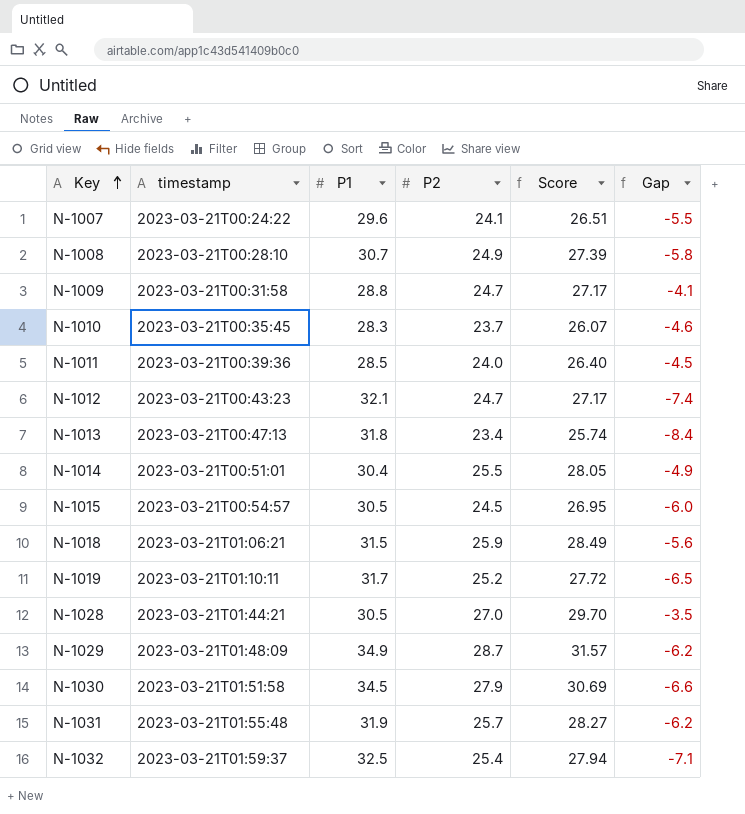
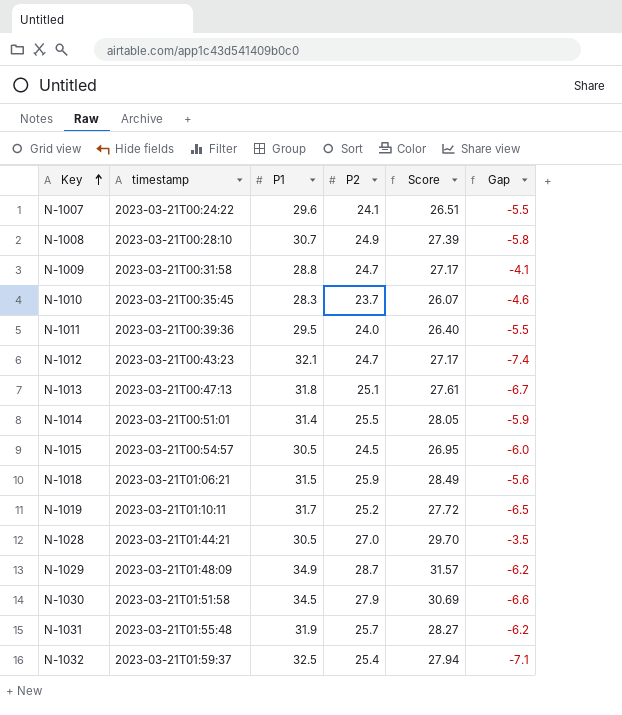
N-1011 | P1: 28.5 -> 29.5
N-1011 | Gap: -4.5 -> -5.5
N-1013 | P2: 23.4 -> 25.1
N-1013 | Score: 25.74 -> 27.61
N-1013 | Gap: -8.4 -> -6.7
N-1014 | P1: 30.4 -> 31.4
N-1014 | Gap: -4.9 -> -5.9

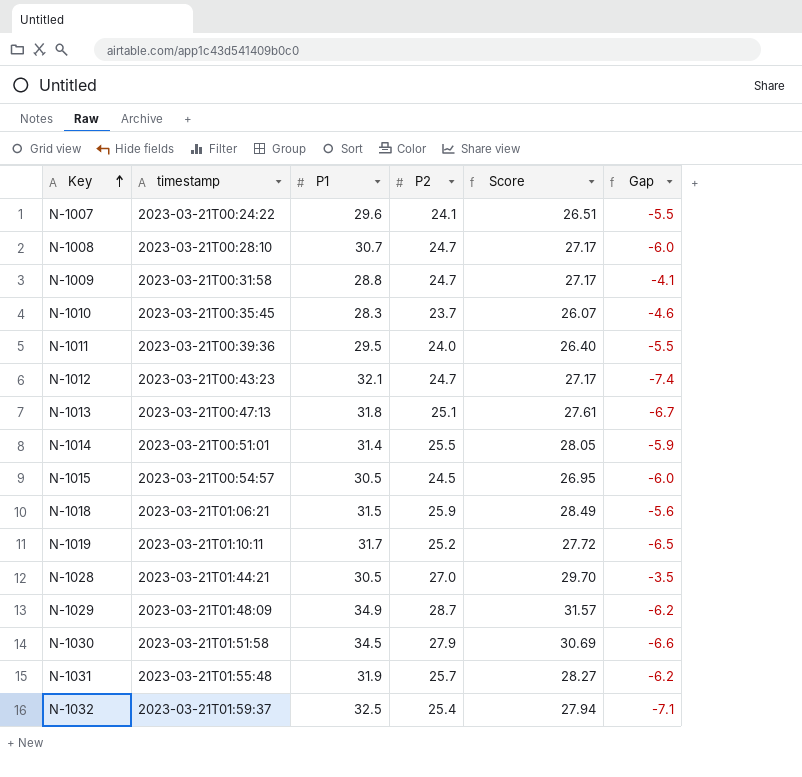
N-1008 | P2: 24.9 -> 24.7
N-1008 | Score: 27.39 -> 27.17
N-1008 | Gap: -5.8 -> -6.0

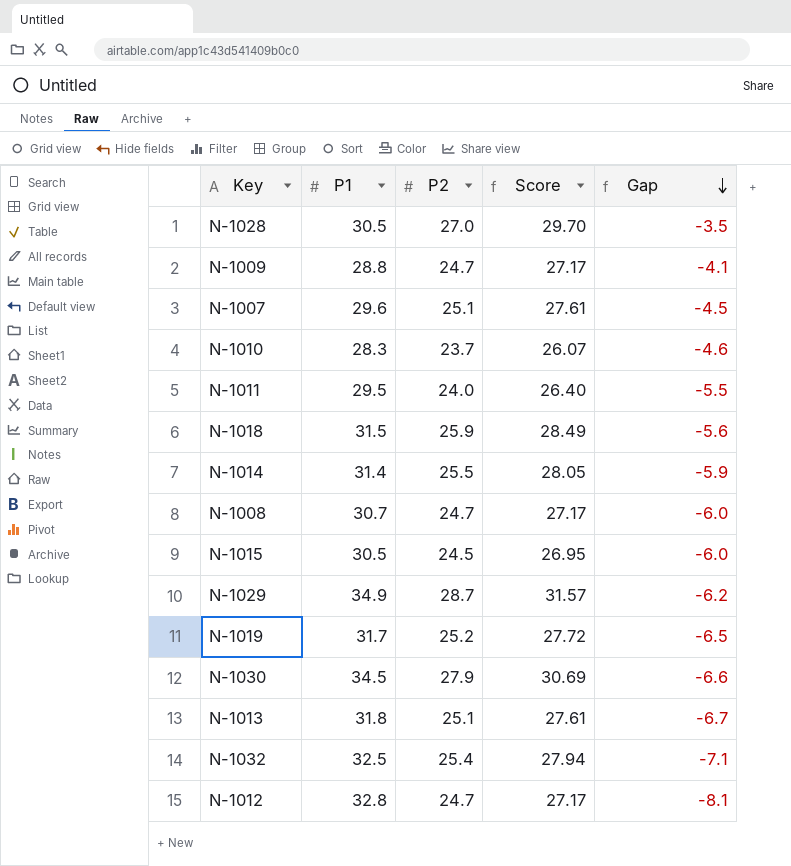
row order: Key ascending -> Gap descending
column timestamp | position: 2 -> none
row N-1031: 2023-03-21T01:55:48 | 31.9 | 25.7 | 28.27 | -6.2 -> none
N-1007 | P2: 24.1 -> 25.1
N-1007 | Score: 26.51 -> 27.61
N-1007 | Gap: -5.5 -> -4.5
N-1012 | P1: 32.1 -> 32.8
N-1012 | Gap: -7.4 -> -8.1

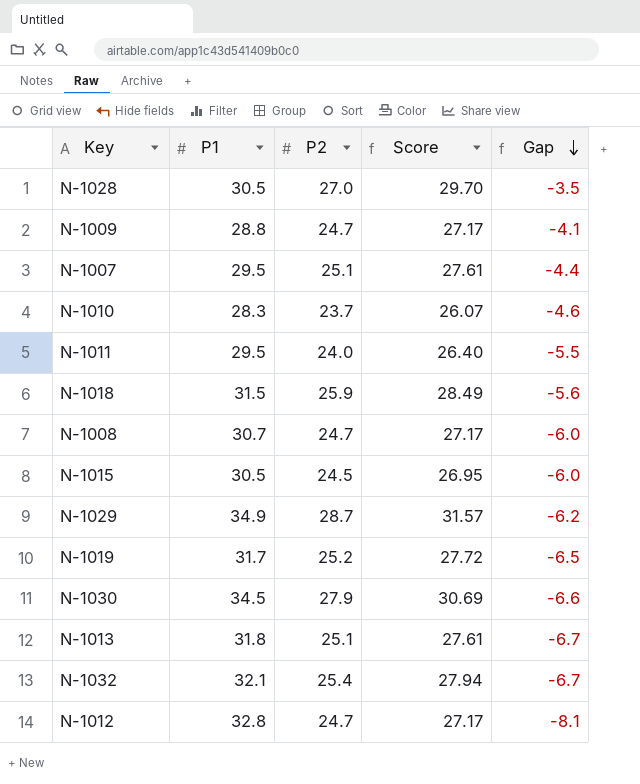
row N-1014: 31.4 | 25.5 | 28.05 | -5.9 -> none
N-1007 | P1: 29.6 -> 29.5
N-1007 | Gap: -4.5 -> -4.4
N-1032 | P1: 32.5 -> 32.1
N-1032 | Gap: -7.1 -> -6.7

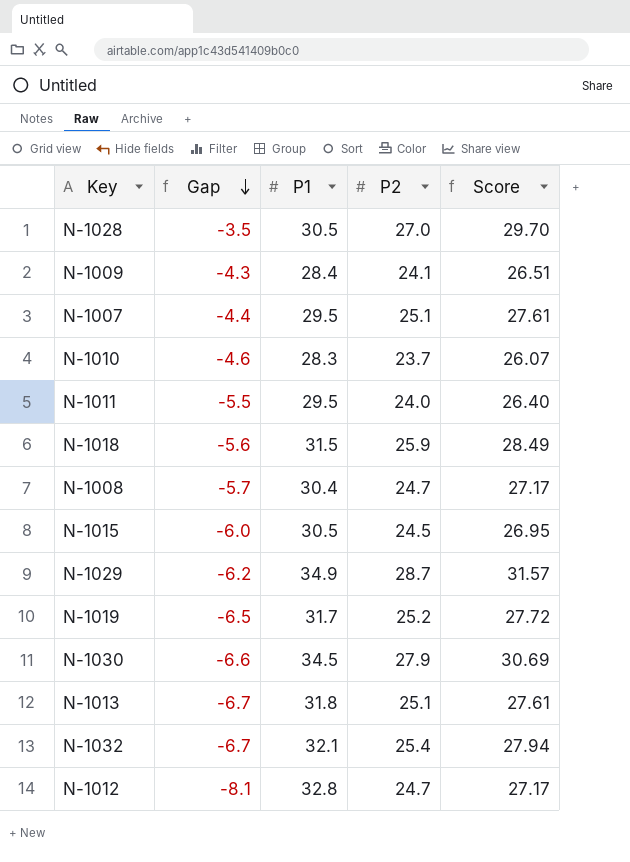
column Gap | position: 5 -> 2
N-1009 | Gap: -4.1 -> -4.3
N-1009 | P1: 28.8 -> 28.4
N-1009 | P2: 24.7 -> 24.1
N-1009 | Score: 27.17 -> 26.51
N-1008 | Gap: -6.0 -> -5.7
N-1008 | P1: 30.7 -> 30.4

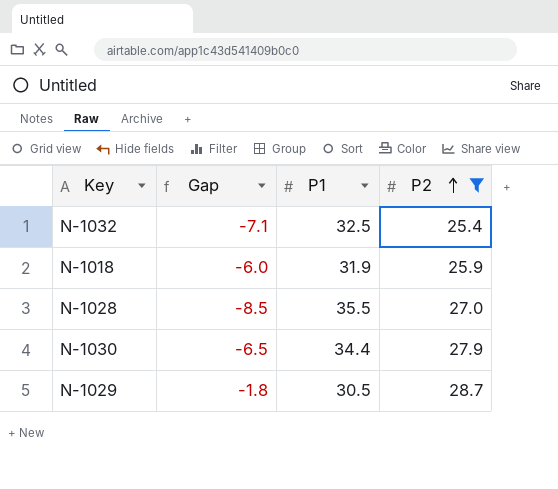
filter: none -> P2 >= 25.4
row order: Gap descending -> P2 ascending
column Score | formula: [P2] * 1.1 -> none
N-1032 | Gap: -6.7 -> -7.1
N-1032 | P1: 32.1 -> 32.5
N-1018 | Gap: -5.6 -> -6.0
N-1018 | P1: 31.5 -> 31.9
N-1028 | Gap: -3.5 -> -8.5
N-1028 | P1: 30.5 -> 35.5
N-1030 | Gap: -6.6 -> -6.5
N-1030 | P1: 34.5 -> 34.4
N-1029 | Gap: -6.2 -> -1.8
N-1029 | P1: 34.9 -> 30.5

